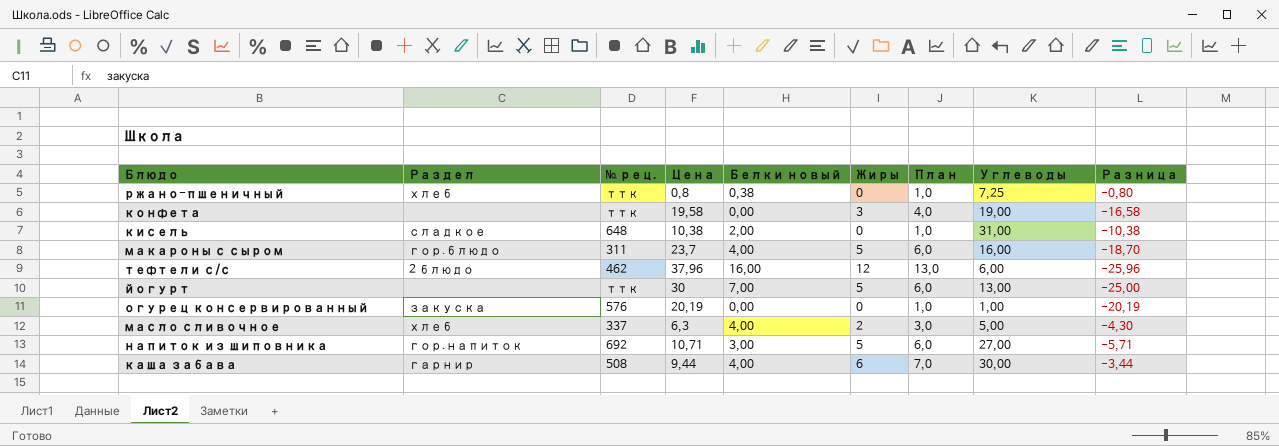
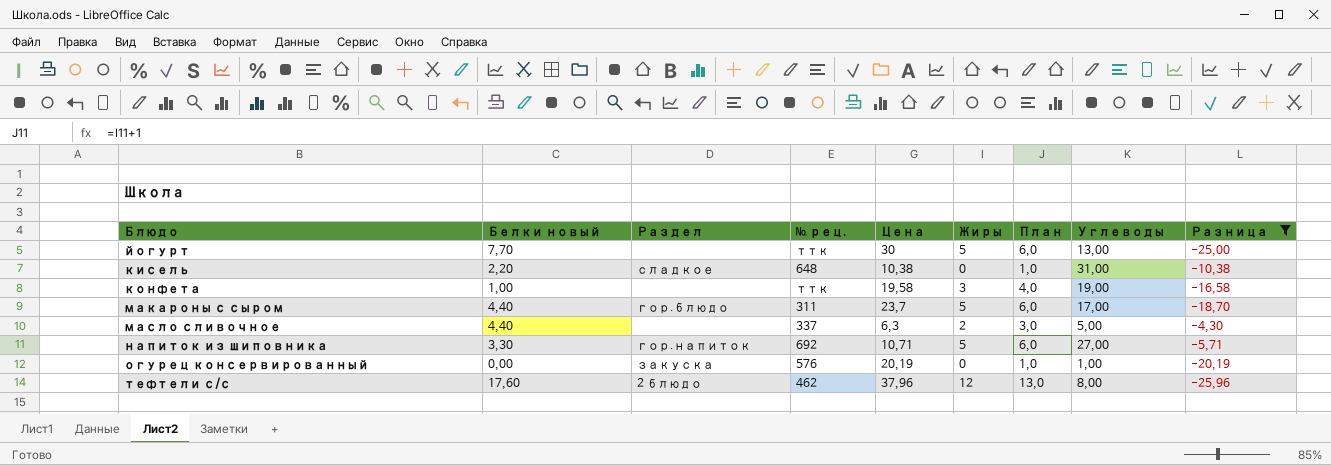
filter: none -> Разница <= -4,30
row order: none -> Блюдо ascending
column Белки новый | position: 5 -> 2
йогурт | Белки новый: 7,00 -> 7,70
кисель | Белки новый: 2,00 -> 2,20
конфета | Белки новый: 0,00 -> 1,00
макароны с сыром | Белки новый: 4,00 -> 4,40
макароны с сыром | Углеводы: 16,00 -> 17,00
масло сливочное | Белки новый: 4,00 -> 4,40
масло сливочное | Раздел: хлеб -> none
напиток из шиповника | Белки новый: 3,00 -> 3,30
тефтели с/с | Белки новый: 16,00 -> 17,60
тефтели с/с | Углеводы: 6,00 -> 8,00

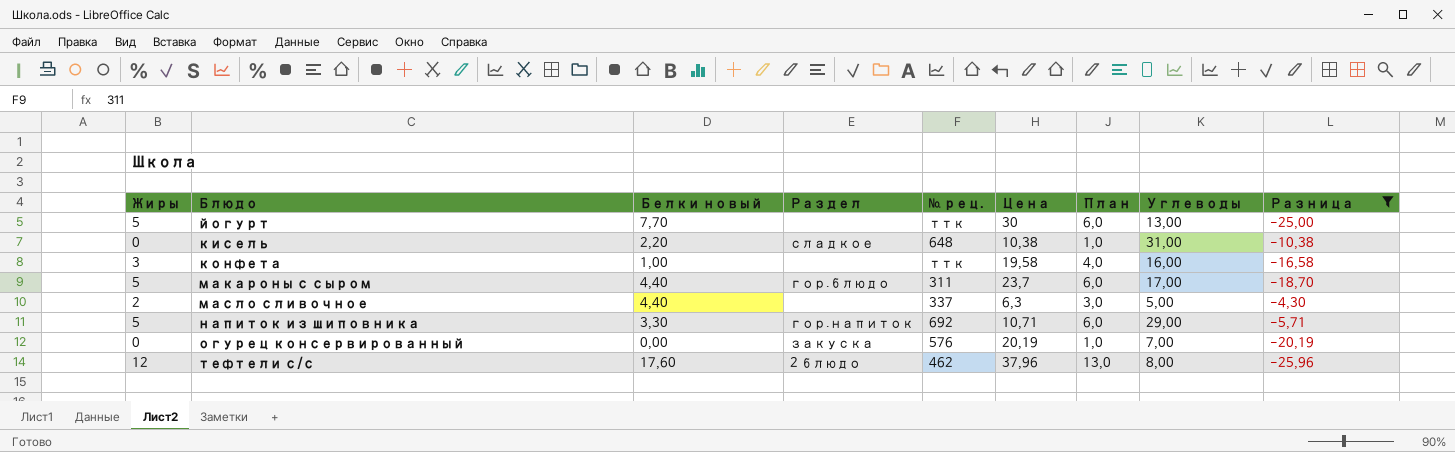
column Жиры | position: 6 -> 1
конфета | Углеводы: 19,00 -> 16,00
напиток из шиповника | Углеводы: 27,00 -> 29,00
огурец консервированный | Углеводы: 1,00 -> 7,00

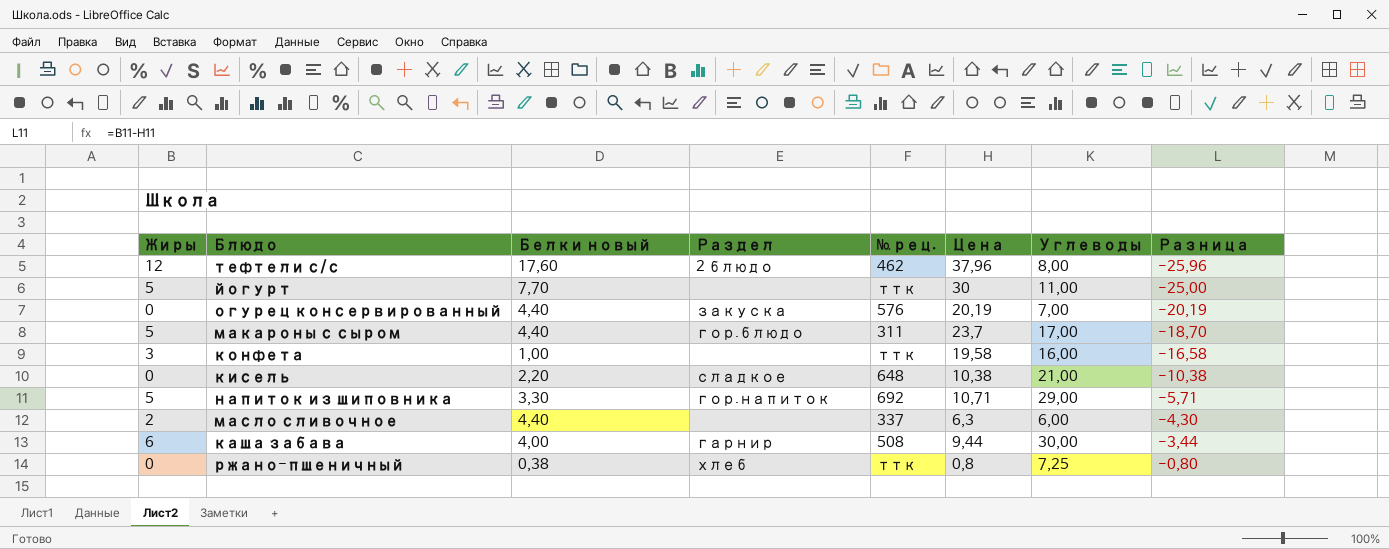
filter: Разница <= -4,30 -> none
row order: Блюдо ascending -> Разница ascending
column План | formula: [Жиры] + 1 -> none
йогурт | Углеводы: 13,00 -> 11,00
огурец консервированный | Белки новый: 0,00 -> 4,40
кисель | Углеводы: 31,00 -> 21,00
масло сливочное | Углеводы: 5,00 -> 6,00

